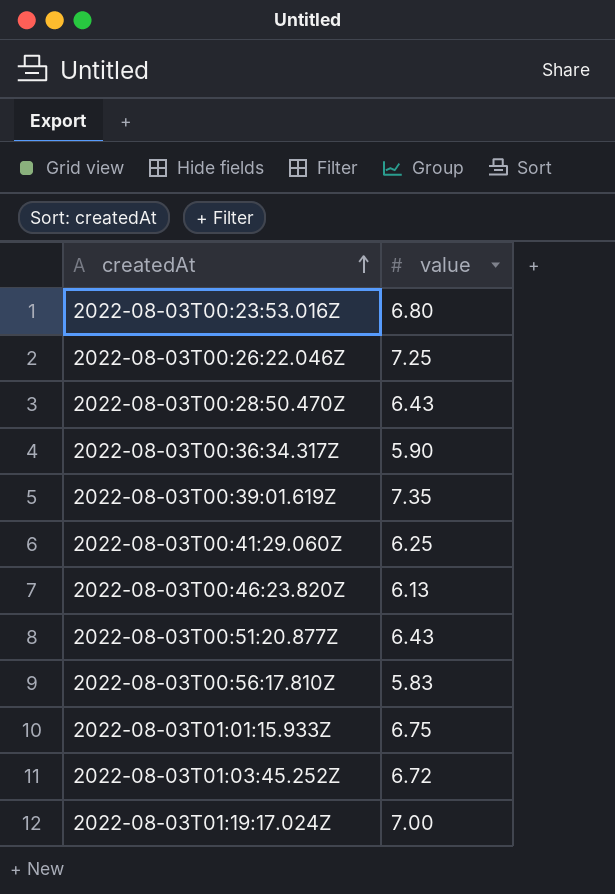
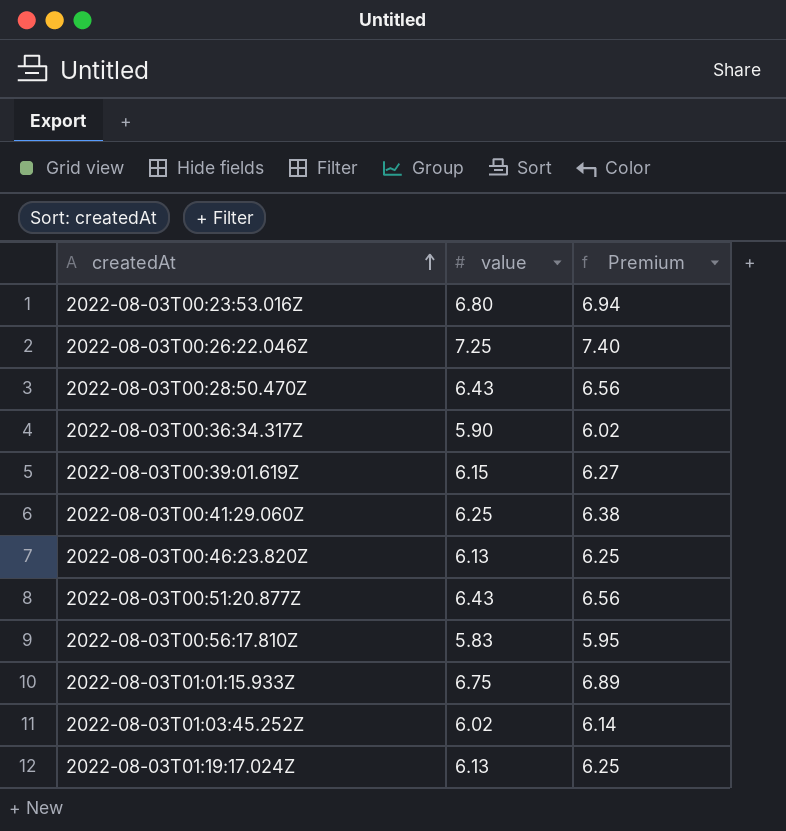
column Premium | formula: none -> [value] * 1.02
2022-08-03T00:39:01.619Z | value: 7.35 -> 6.15
2022-08-03T01:03:45.252Z | value: 6.72 -> 6.02
2022-08-03T01:19:17.024Z | value: 7.00 -> 6.13

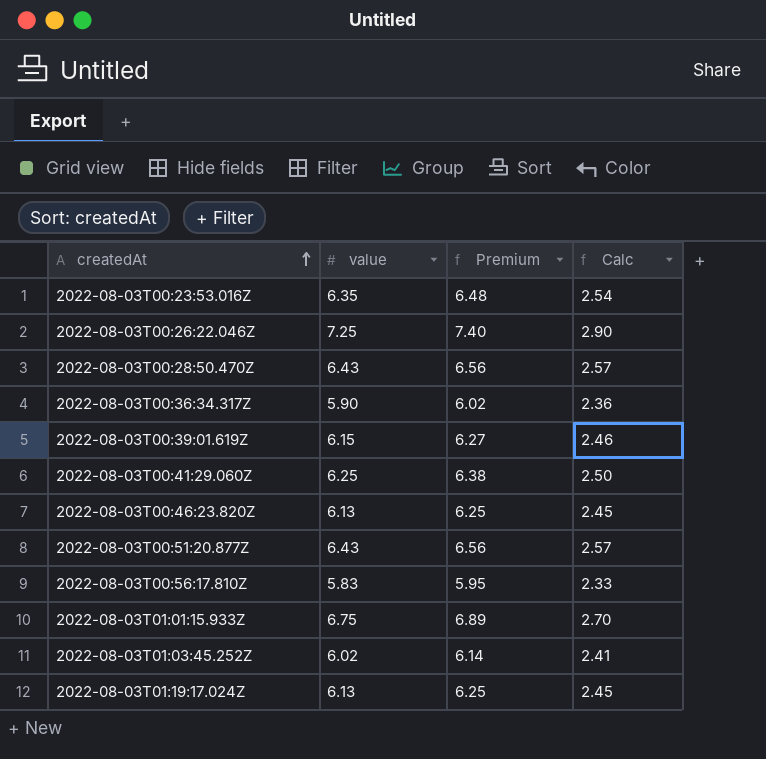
column Calc | formula: none -> [value] * 0.4
2022-08-03T00:23:53.016Z | value: 6.80 -> 6.35
2022-08-03T00:23:53.016Z | Premium: 6.94 -> 6.48

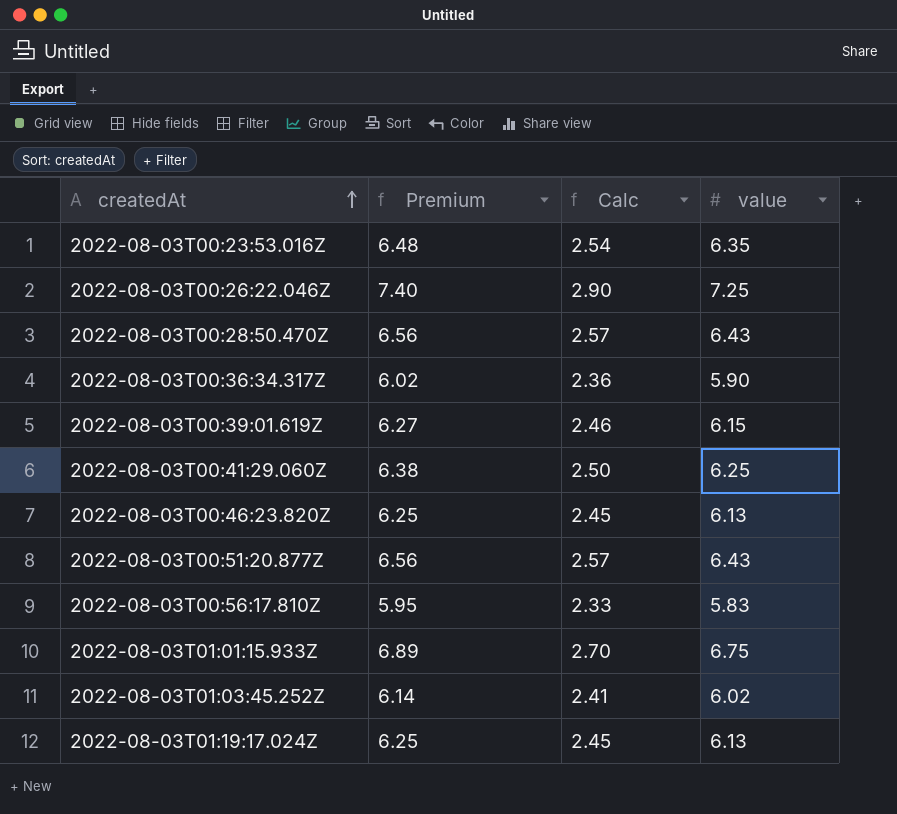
column value | position: 2 -> 4

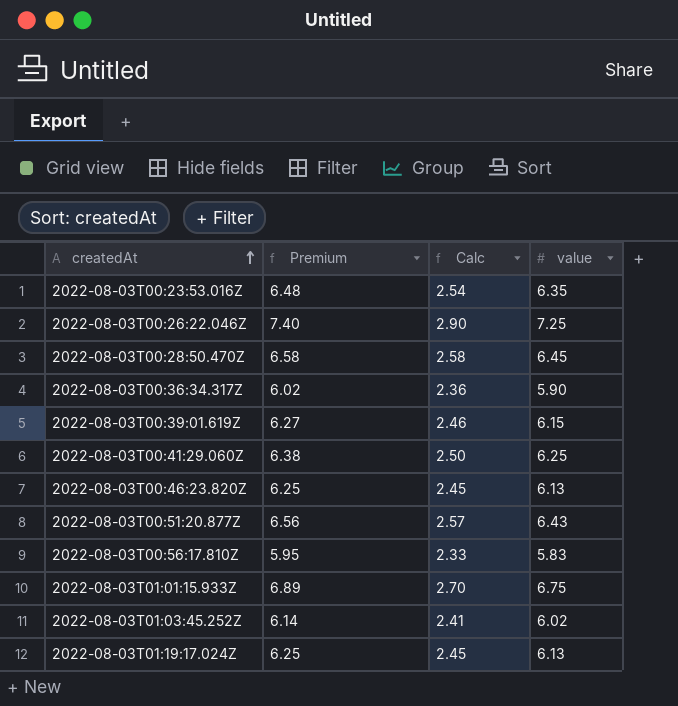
2022-08-03T00:28:50.470Z | Premium: 6.56 -> 6.58
2022-08-03T00:28:50.470Z | Calc: 2.57 -> 2.58
2022-08-03T00:28:50.470Z | value: 6.43 -> 6.45

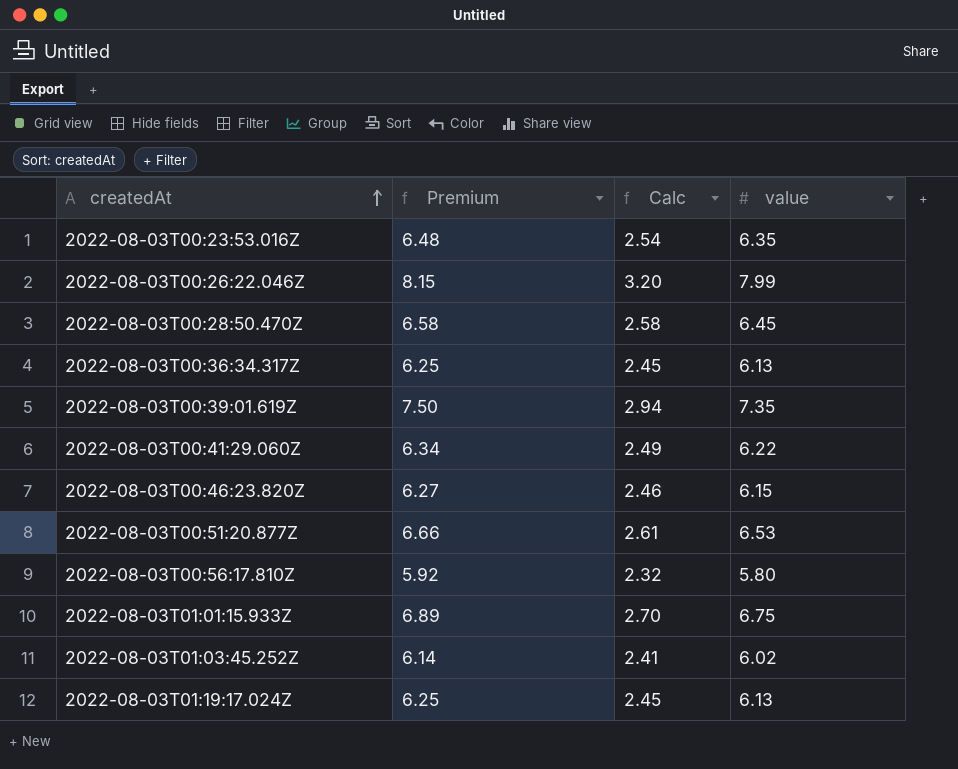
2022-08-03T00:26:22.046Z | Premium: 7.40 -> 8.15
2022-08-03T00:26:22.046Z | Calc: 2.90 -> 3.20
2022-08-03T00:26:22.046Z | value: 7.25 -> 7.99
2022-08-03T00:36:34.317Z | Premium: 6.02 -> 6.25
2022-08-03T00:36:34.317Z | Calc: 2.36 -> 2.45
2022-08-03T00:36:34.317Z | value: 5.90 -> 6.13
2022-08-03T00:39:01.619Z | Premium: 6.27 -> 7.50
2022-08-03T00:39:01.619Z | Calc: 2.46 -> 2.94
2022-08-03T00:39:01.619Z | value: 6.15 -> 7.35
2022-08-03T00:41:29.060Z | Premium: 6.38 -> 6.34
2022-08-03T00:41:29.060Z | Calc: 2.50 -> 2.49
2022-08-03T00:41:29.060Z | value: 6.25 -> 6.22
2022-08-03T00:46:23.820Z | Premium: 6.25 -> 6.27
2022-08-03T00:46:23.820Z | Calc: 2.45 -> 2.46
2022-08-03T00:46:23.820Z | value: 6.13 -> 6.15
2022-08-03T00:51:20.877Z | Premium: 6.56 -> 6.66
2022-08-03T00:51:20.877Z | Calc: 2.57 -> 2.61
2022-08-03T00:51:20.877Z | value: 6.43 -> 6.53
2022-08-03T00:56:17.810Z | Premium: 5.95 -> 5.92
2022-08-03T00:56:17.810Z | Calc: 2.33 -> 2.32
2022-08-03T00:56:17.810Z | value: 5.83 -> 5.80

